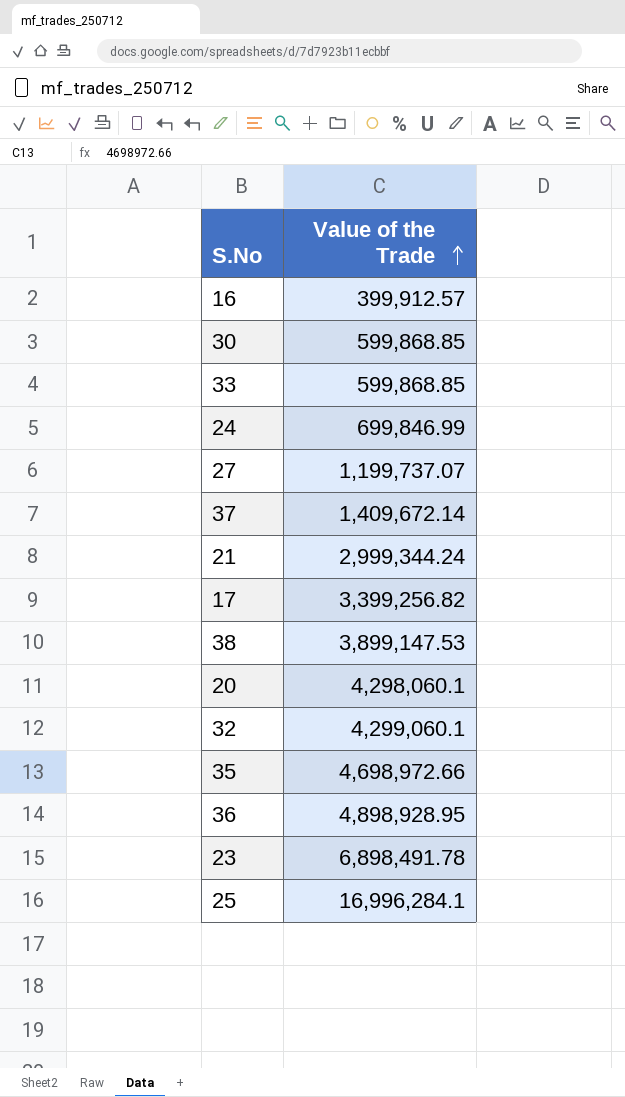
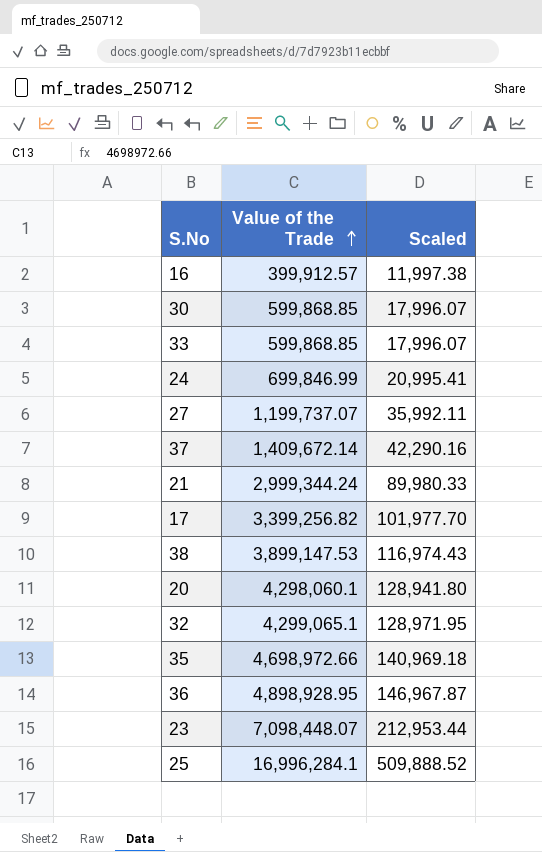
column Scaled | formula: none -> [Value of the Trade] * 0.03
32 | Value of the Trade: 4,299,060.1 -> 4,299,065.1
23 | Value of the Trade: 6,898,491.78 -> 7,098,448.07

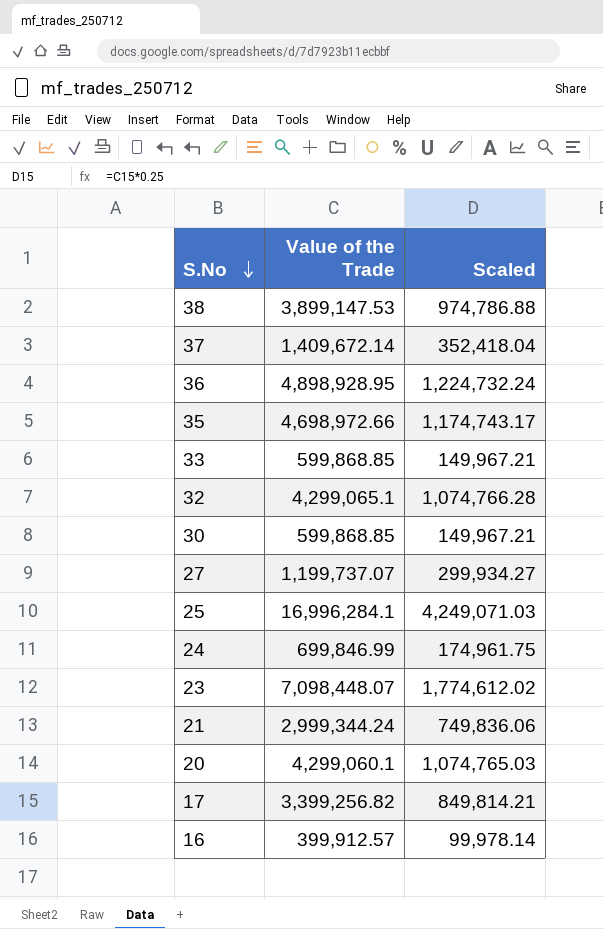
row order: Value of the Trade ascending -> S.No descending
column Scaled | formula: [Value of the Trade] * 0.03 -> [Value of the Trade] * 0.25
20 | Value of the Trade: 4,298,060.1 -> 4,299,060.1

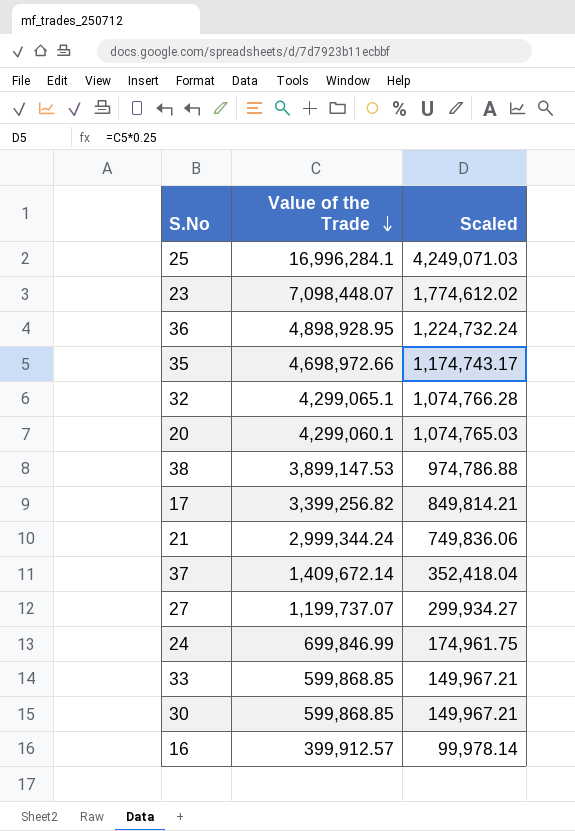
row order: S.No descending -> Value of the Trade descending

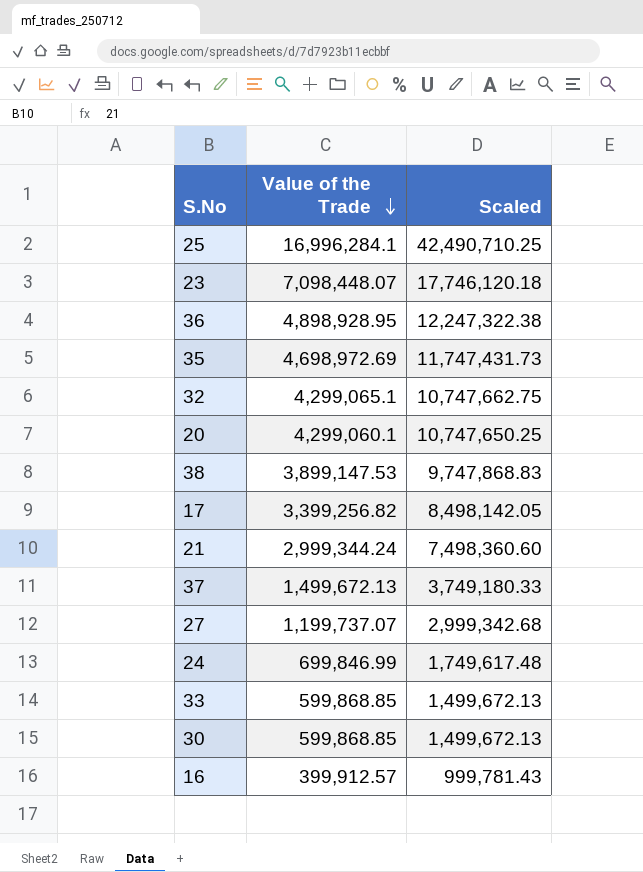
column Scaled | formula: [Value of the Trade] * 0.25 -> [Value of the Trade] * 2.5
35 | Value of the Trade: 4,698,972.66 -> 4,698,972.69
37 | Value of the Trade: 1,409,672.14 -> 1,499,672.13

